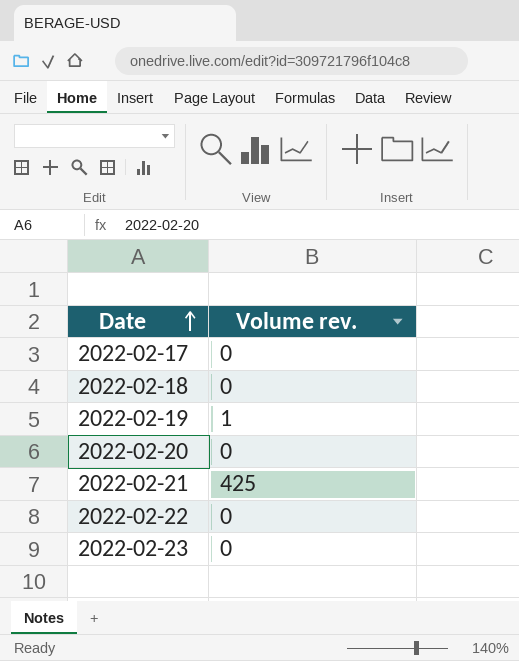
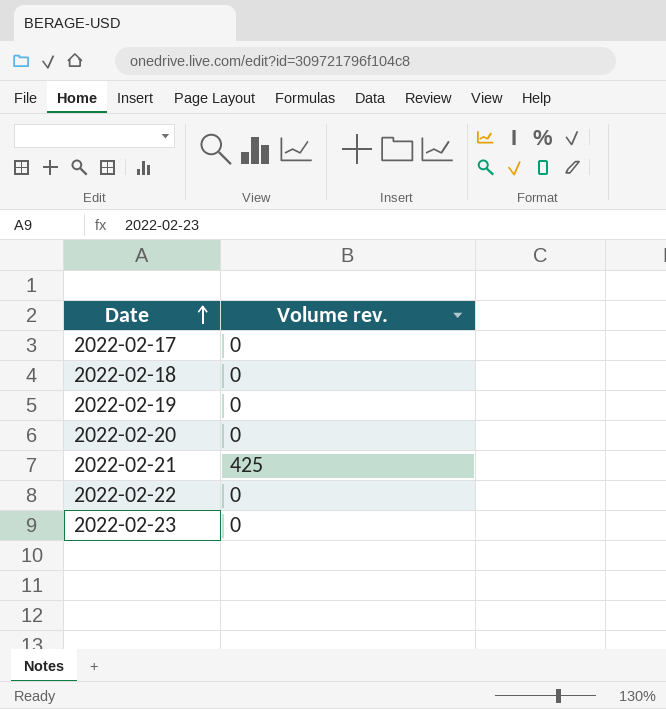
2022-02-19 | Volume rev.: 1 -> 0

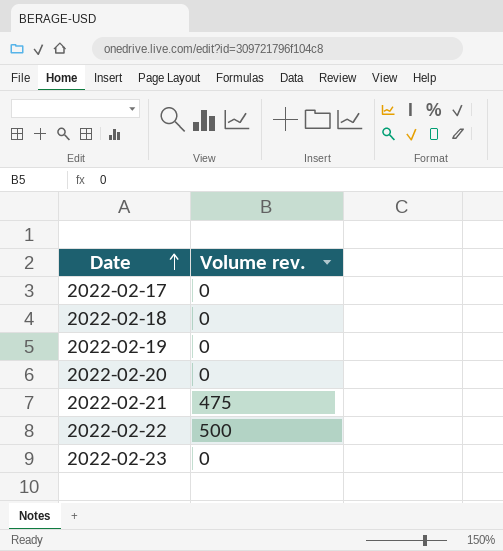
2022-02-21 | Volume rev.: 425 -> 475
2022-02-22 | Volume rev.: 0 -> 500

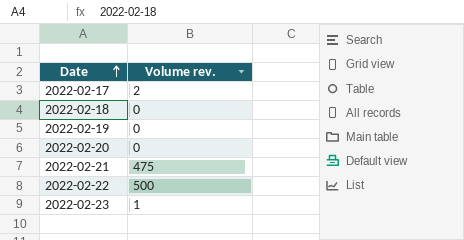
2022-02-17 | Volume rev.: 0 -> 2
2022-02-23 | Volume rev.: 0 -> 1

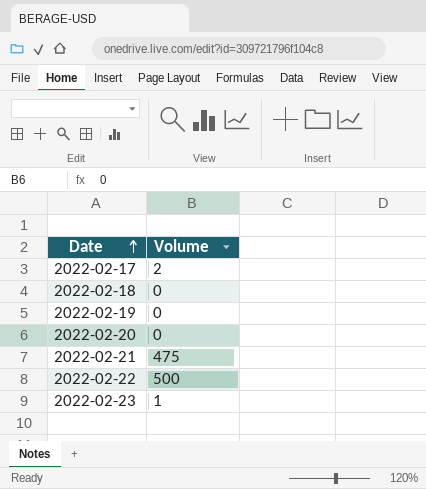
column name: Volume rev. -> Volume

